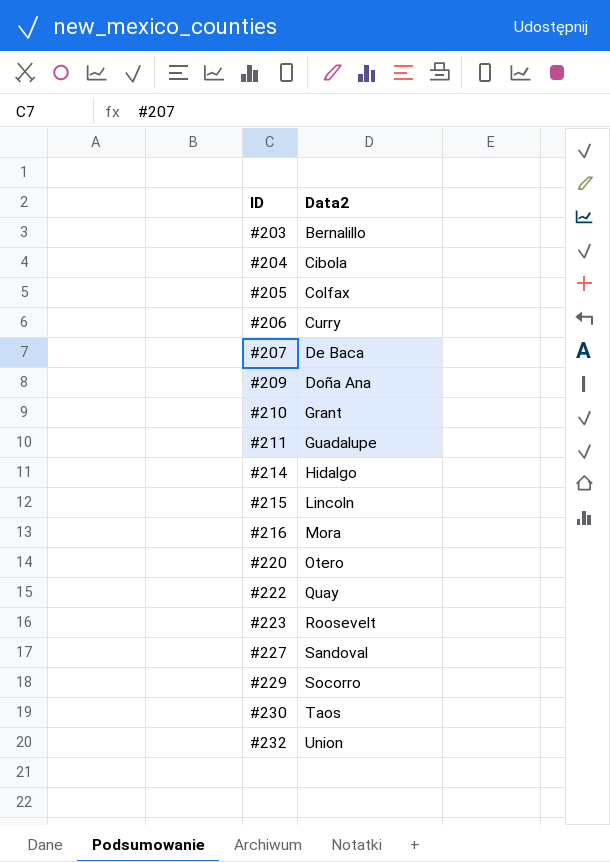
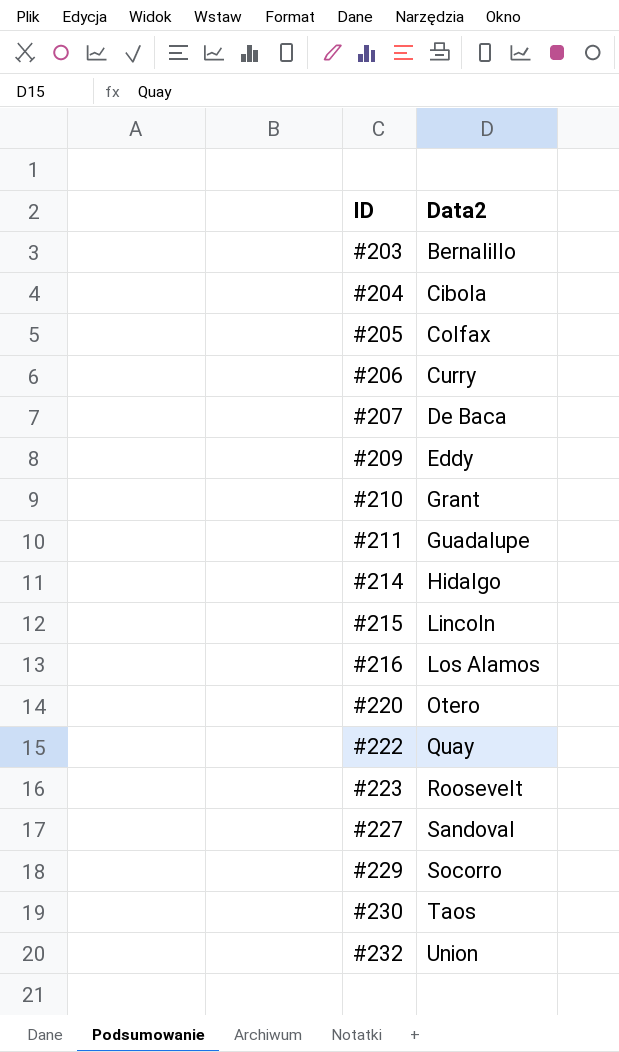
#209 | Data2: Doña Ana -> Eddy
#216 | Data2: Mora -> Los Alamos

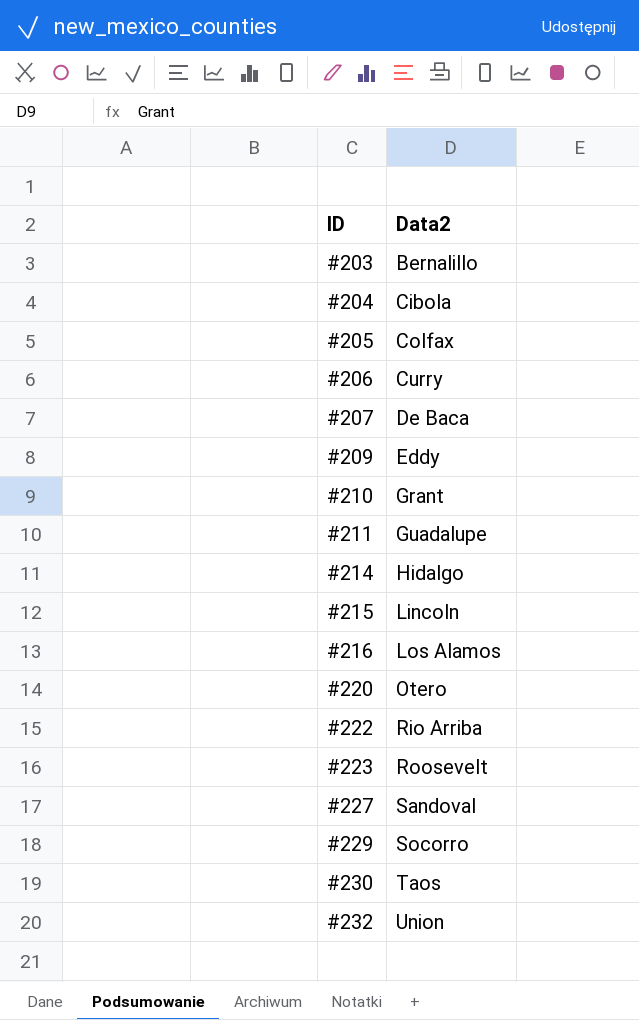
#222 | Data2: Quay -> Rio Arriba

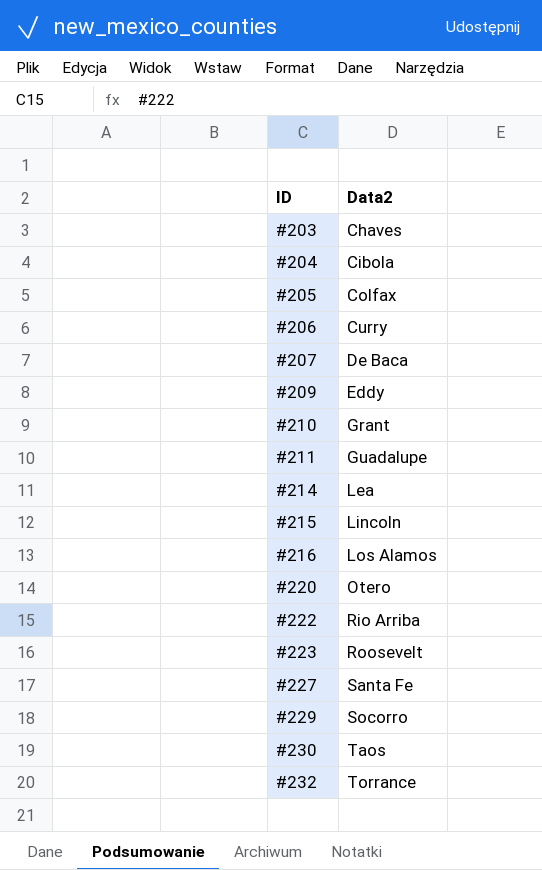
#203 | Data2: Bernalillo -> Chaves
#214 | Data2: Hidalgo -> Lea
#227 | Data2: Sandoval -> Santa Fe
#232 | Data2: Union -> Torrance

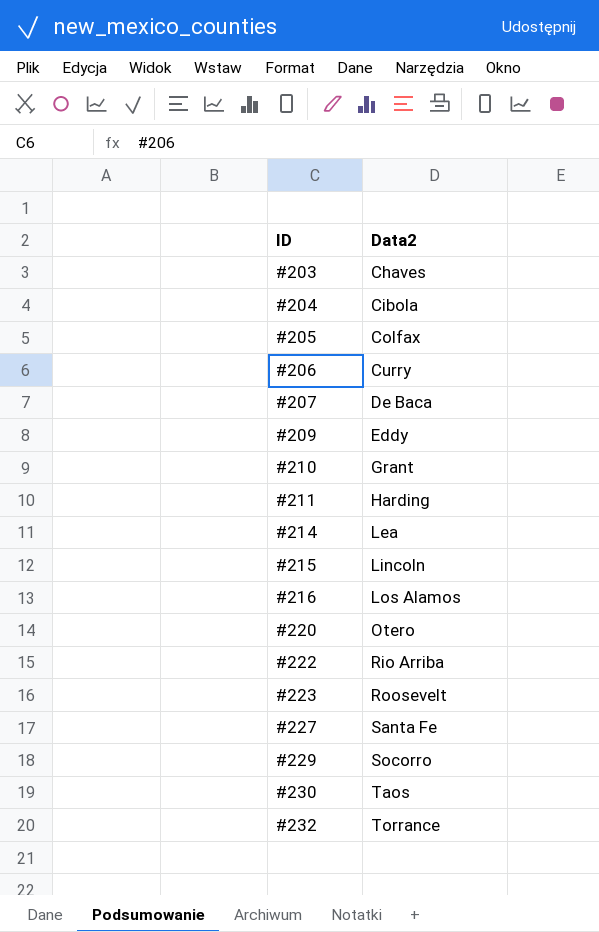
#211 | Data2: Guadalupe -> Harding

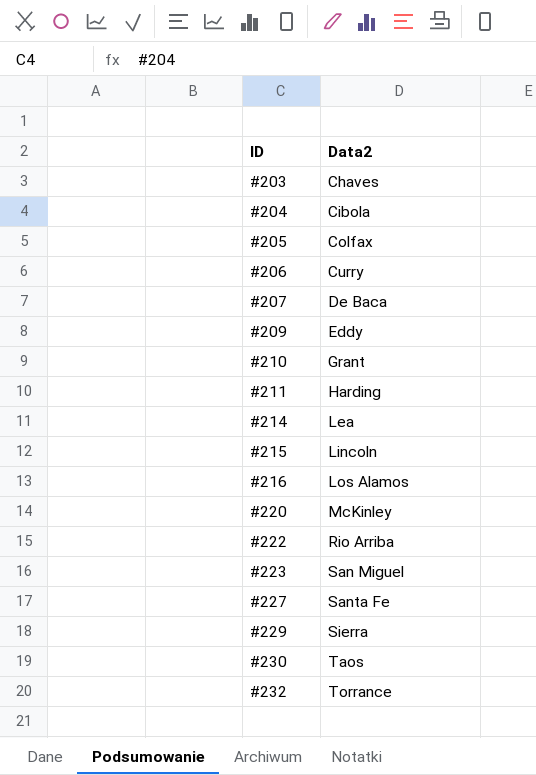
#220 | Data2: Otero -> McKinley
#223 | Data2: Roosevelt -> San Miguel
#229 | Data2: Socorro -> Sierra

